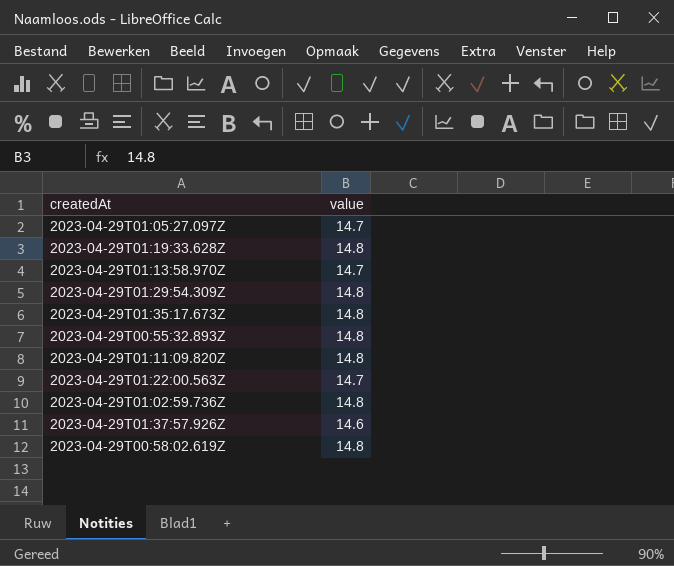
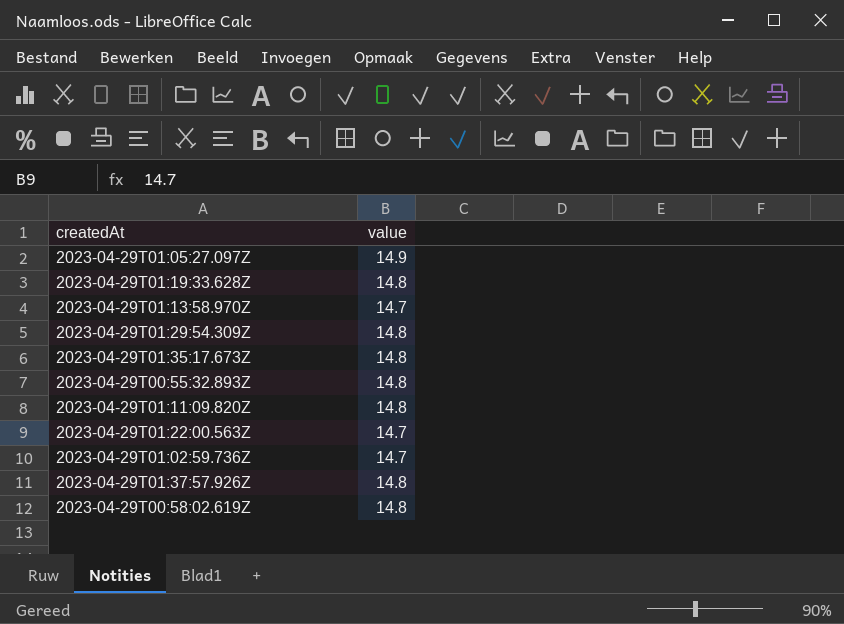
2023-04-29T01:05:27.097Z | value: 14.7 -> 14.9
2023-04-29T01:02:59.736Z | value: 14.8 -> 14.7
2023-04-29T01:37:57.926Z | value: 14.6 -> 14.8

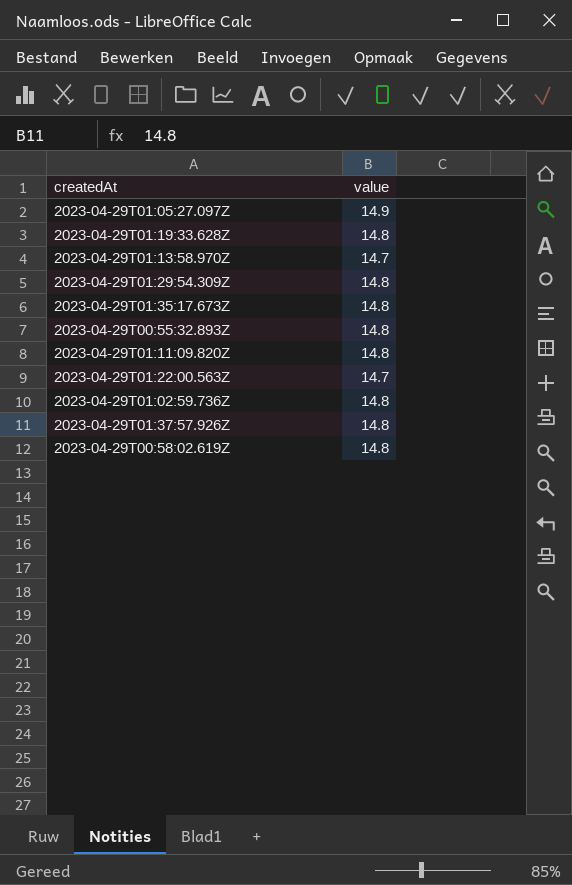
2023-04-29T01:02:59.736Z | value: 14.7 -> 14.8

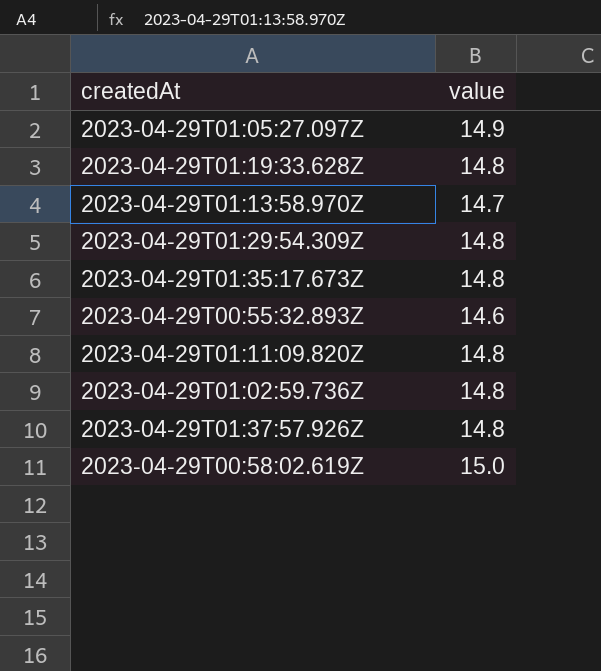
row 2023-04-29T01:22:00.563Z: 14.7 -> none
2023-04-29T00:55:32.893Z | value: 14.8 -> 14.6
2023-04-29T00:58:02.619Z | value: 14.8 -> 15.0

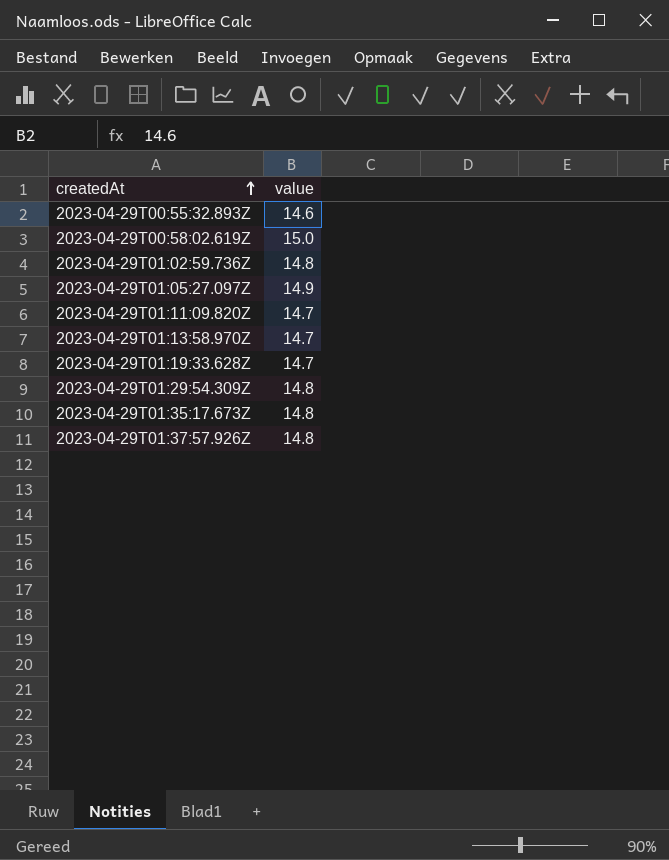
row order: none -> createdAt ascending
2023-04-29T01:11:09.820Z | value: 14.8 -> 14.7
2023-04-29T01:19:33.628Z | value: 14.8 -> 14.7

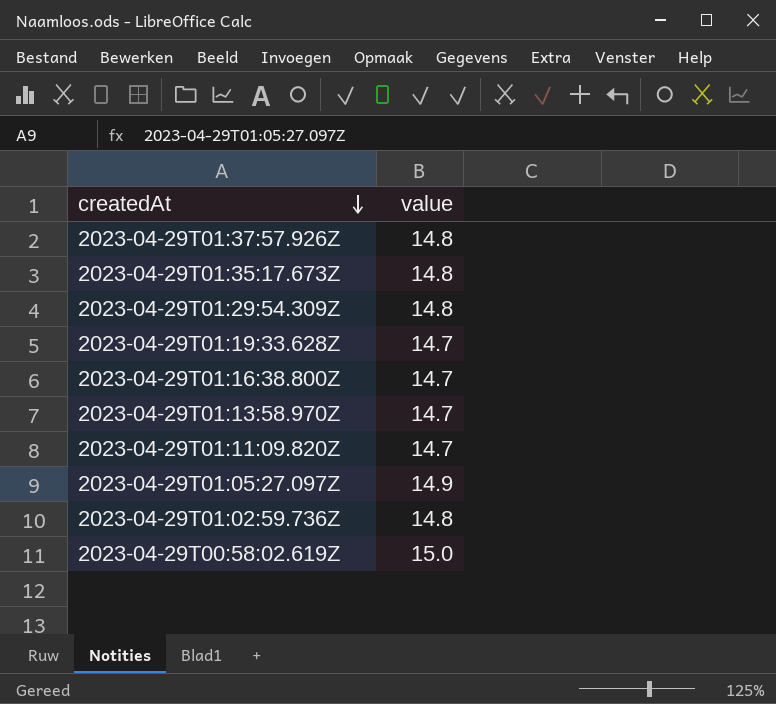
row order: createdAt ascending -> createdAt descending
row 2023-04-29T00:55:32.893Z: 14.6 -> none
row 2023-04-29T01:16:38.800Z: none -> 14.7

